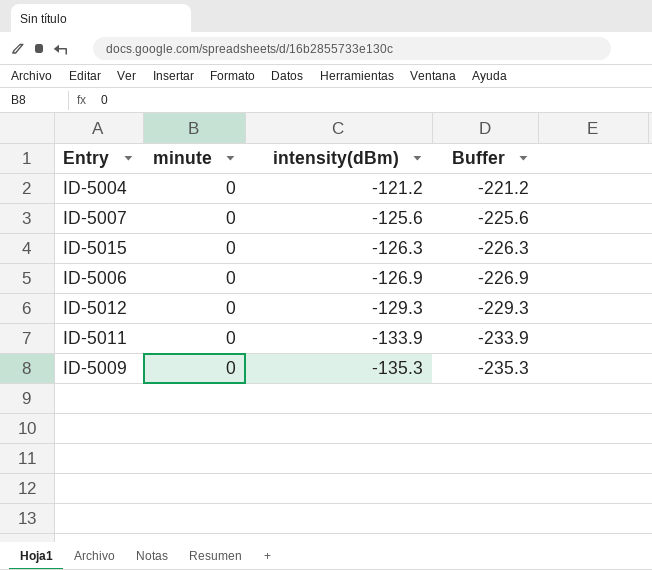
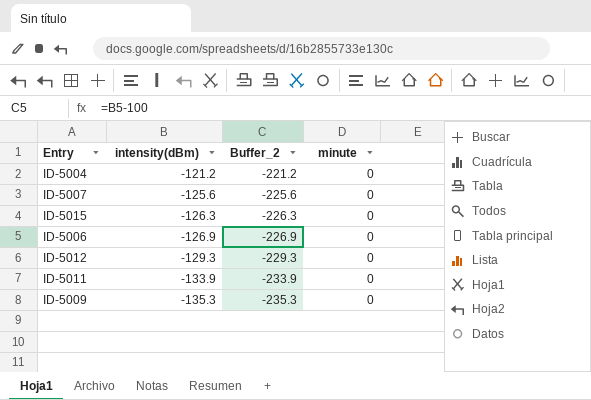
column name: Buffer -> Buffer_2
column minute | position: 2 -> 4

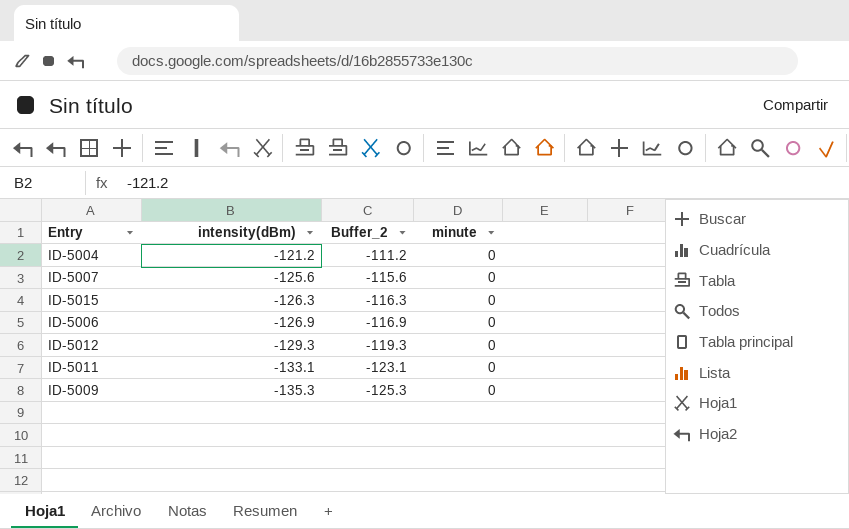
column Buffer_2 | formula: [intensity(dBm)] - 100 -> [intensity(dBm)] + 10
ID-5011 | intensity(dBm): -133.9 -> -133.1

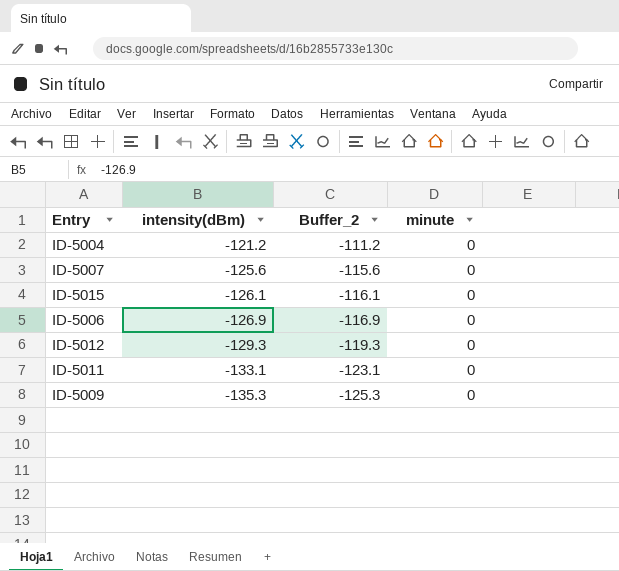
ID-5015 | intensity(dBm): -126.3 -> -126.1
ID-5015 | Buffer_2: -116.3 -> -116.1

